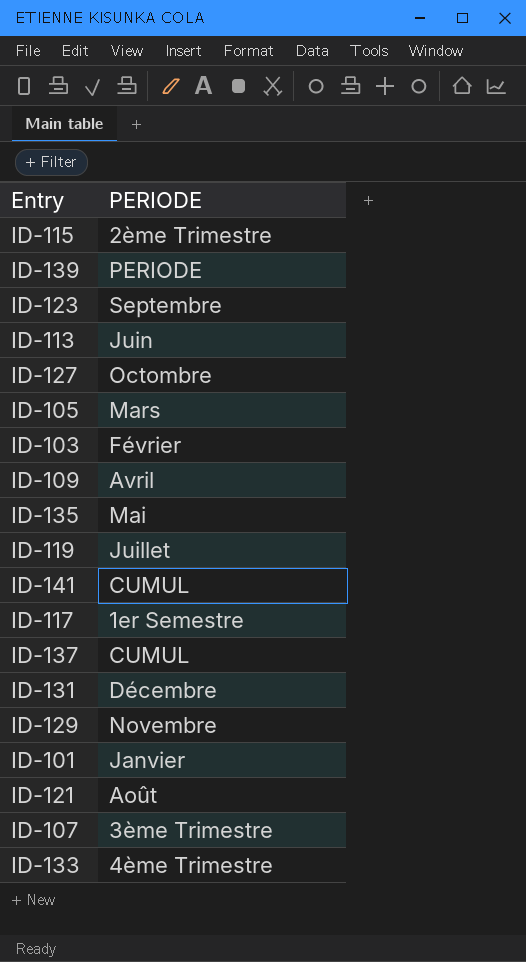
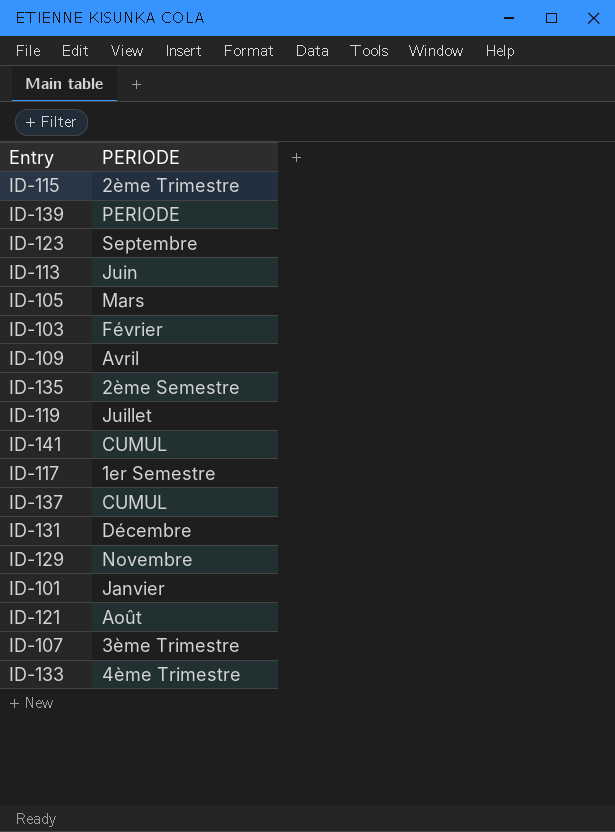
row ID-127: Octombre -> none
ID-135 | PERIODE: Mai -> 2ème Semestre

